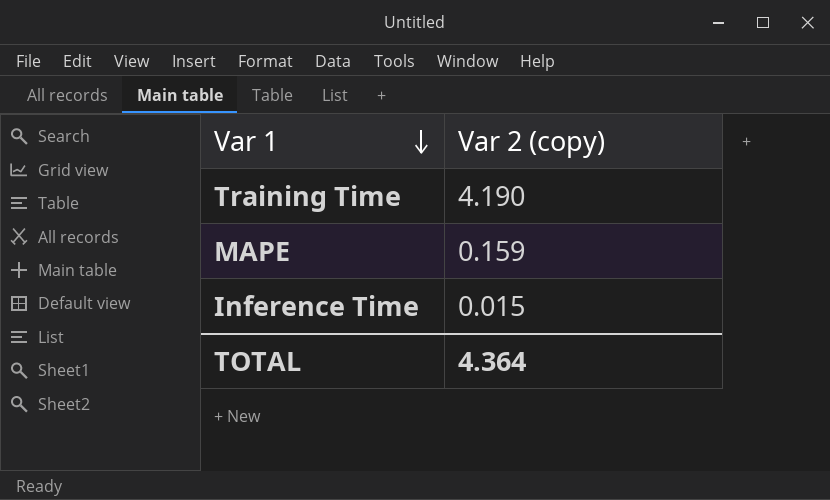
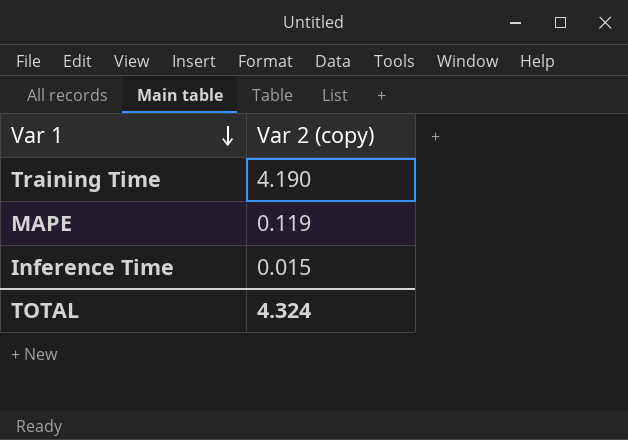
MAPE | Var 2 (copy): 0.159 -> 0.119
TOTAL | Var 2 (copy): 4.364 -> 4.324

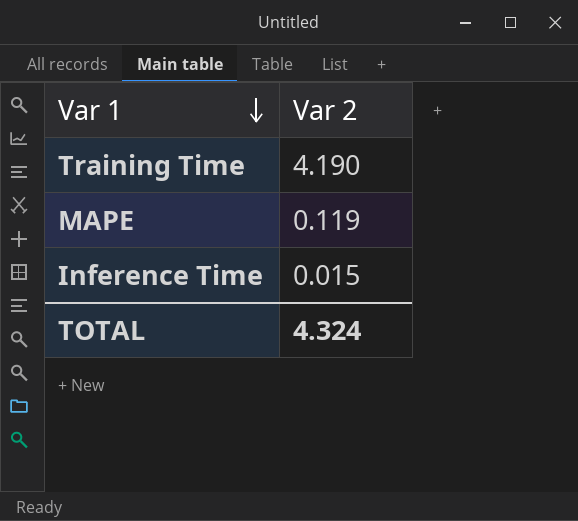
column name: Var 2 (copy) -> Var 2

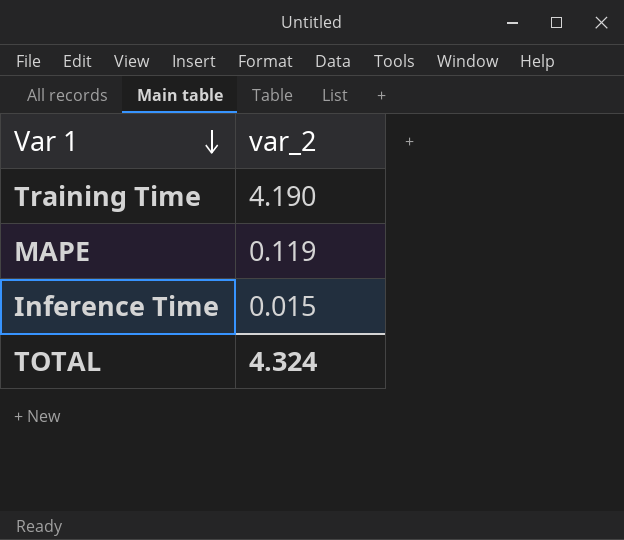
column name: Var 2 -> var_2

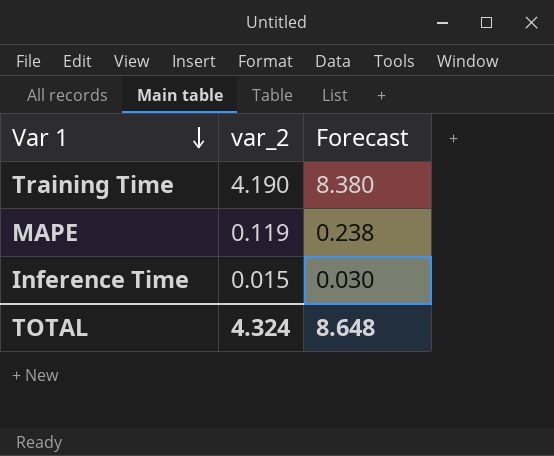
column Forecast | formula: none -> [var_2] * 2

